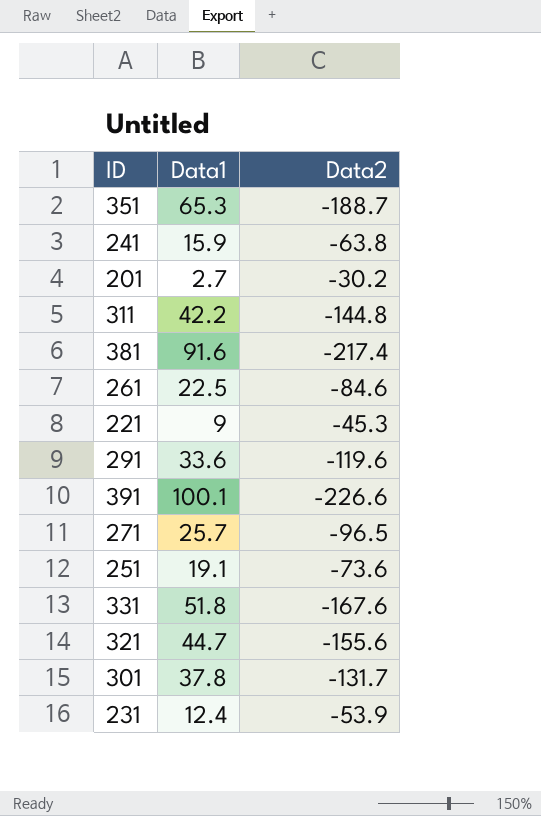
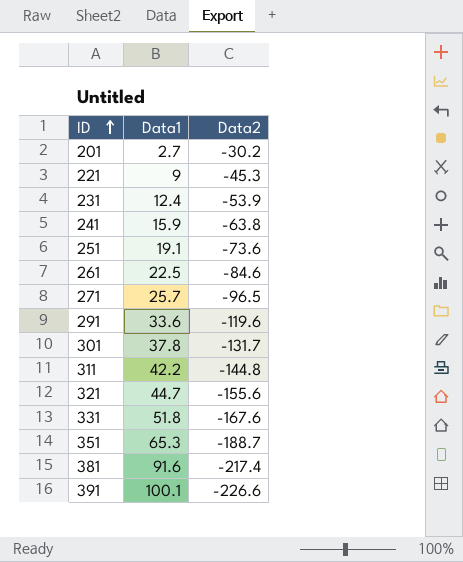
row order: none -> ID ascending

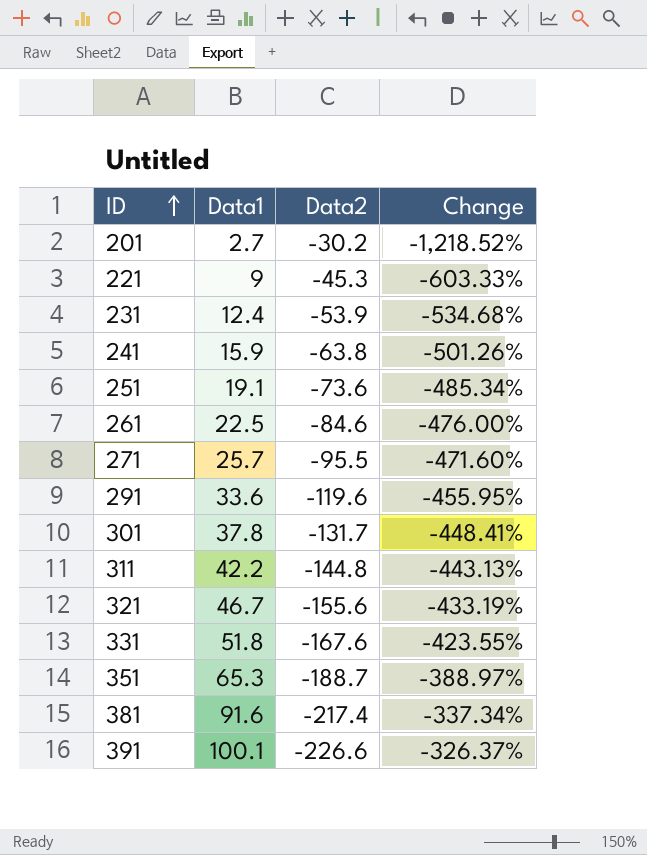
column Change | formula: none -> ([Data2] - [Data1]) / [Data1]
271 | Data2: -96.5 -> -95.5
321 | Data1: 44.7 -> 46.7

